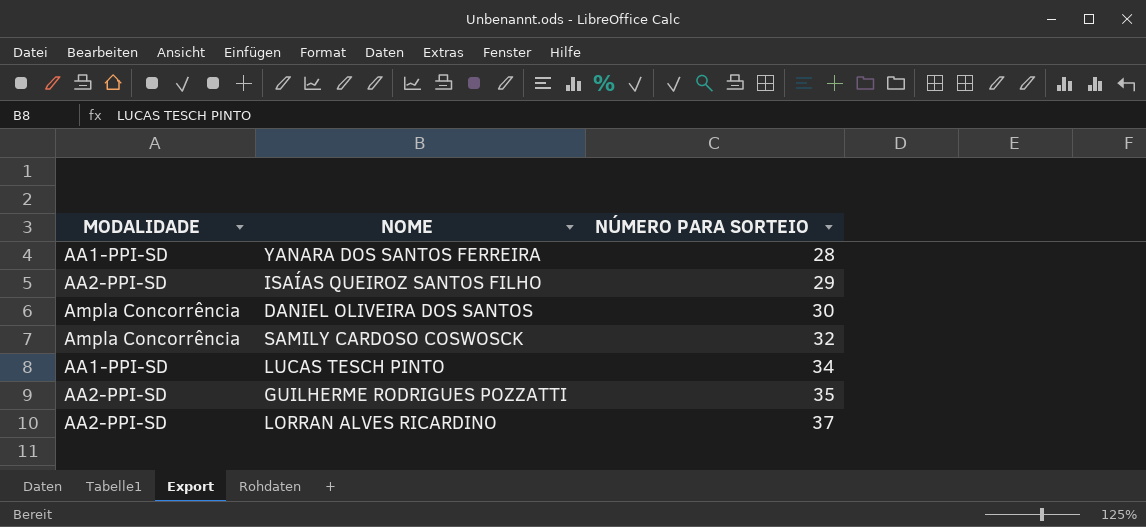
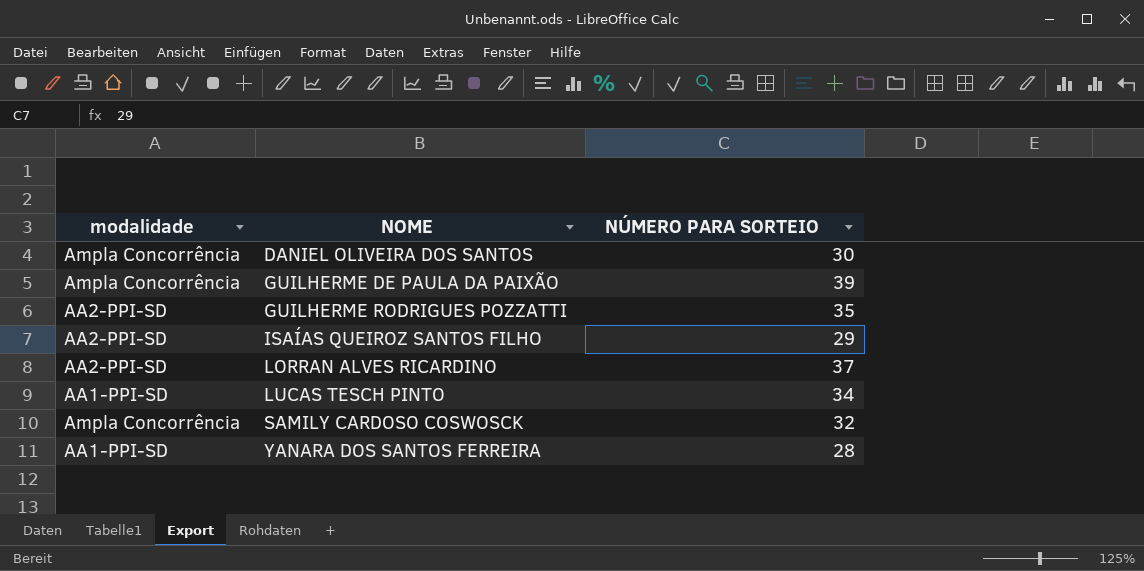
row order: NÚMERO PARA SORTEIO ascending -> NOME ascending
column name: MODALIDADE -> modalidade
row GUILHERME DE PAULA DA PAIXÃO: none -> Ampla Concorrência | 39

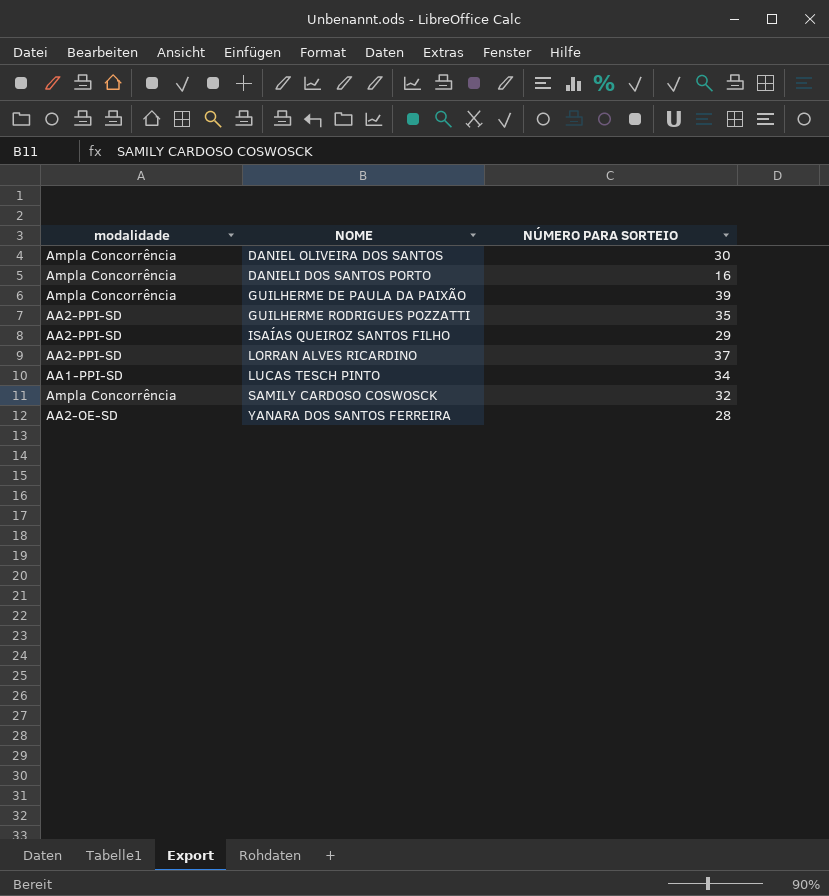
row DANIELI DOS SANTOS PORTO: none -> Ampla Concorrência | 16
YANARA DOS SANTOS FERREIRA | modalidade: AA1-PPI-SD -> AA2-OE-SD

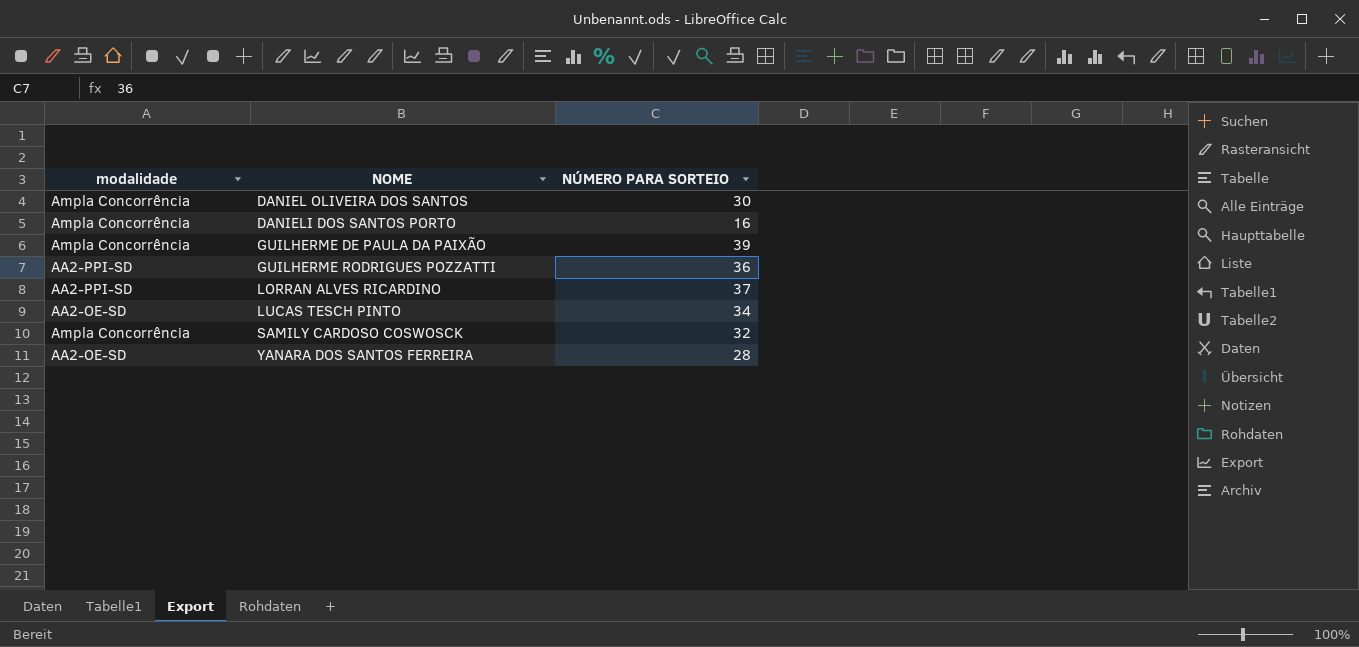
row ISAÍAS QUEIROZ SANTOS FILHO: AA2-PPI-SD | 29 -> none
GUILHERME RODRIGUES POZZATTI | NÚMERO PARA SORTEIO: 35 -> 36
LUCAS TESCH PINTO | modalidade: AA1-PPI-SD -> AA2-OE-SD

